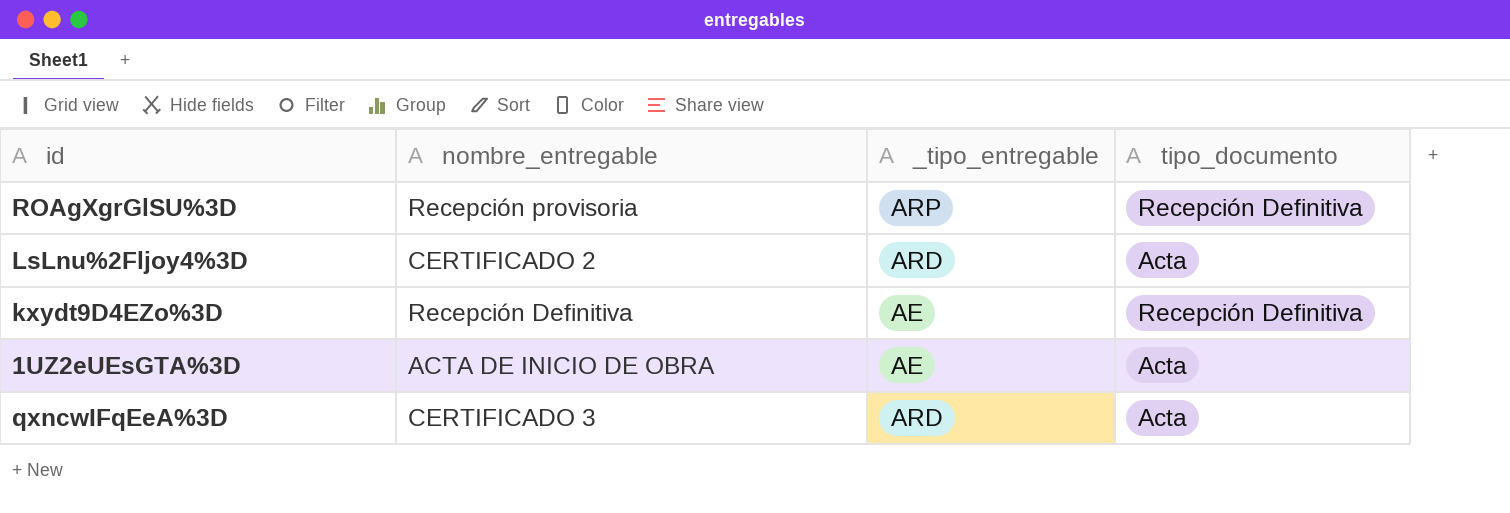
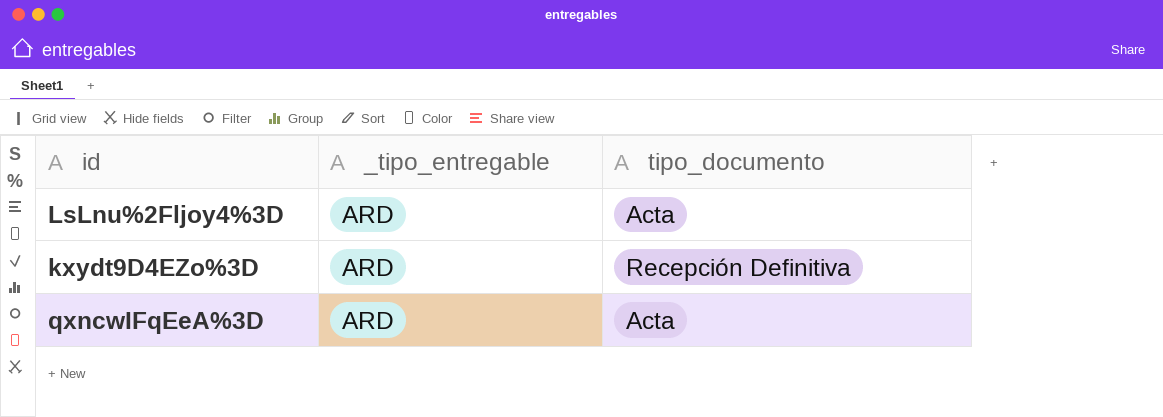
column nombre_entregable | position: 2 -> none
row ROAgXgrGlSU%3D: Recepción provisoria | ARP | Recepción Definitiva -> none
row 1UZ2eUEsGTA%3D: ACTA DE INICIO DE OBRA | AE | Acta -> none
kxydt9D4EZo%3D | _tipo_entregable: AE -> ARD

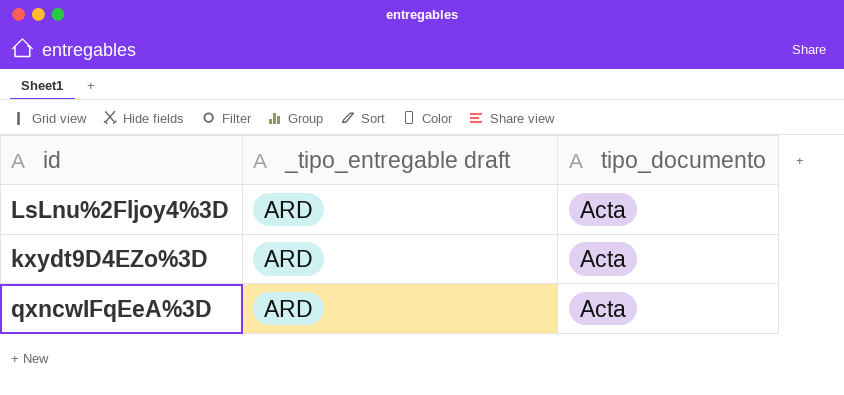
column name: _tipo_entregable -> _tipo_entregable draft
kxydt9D4EZo%3D | tipo_documento: Recepción Definitiva -> Acta

